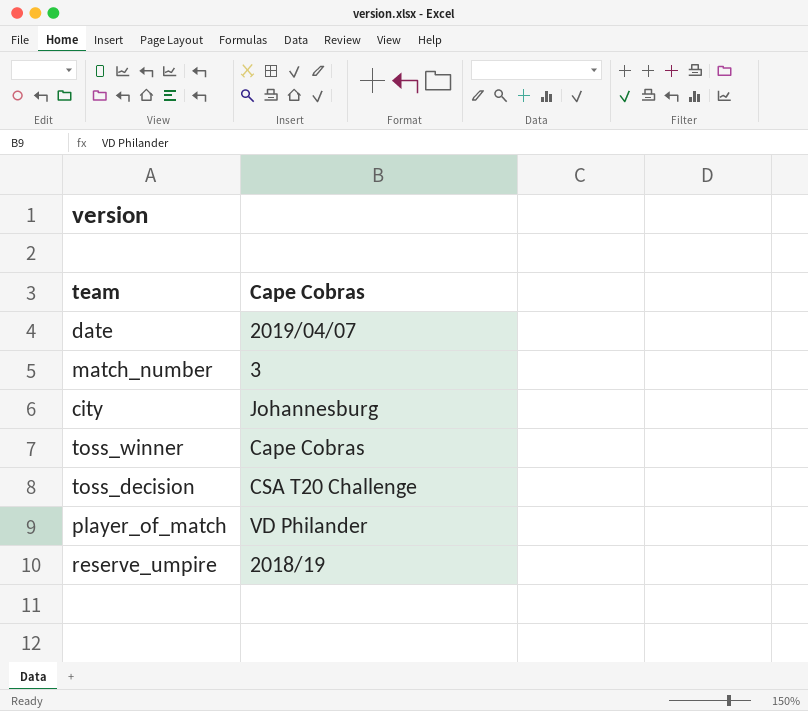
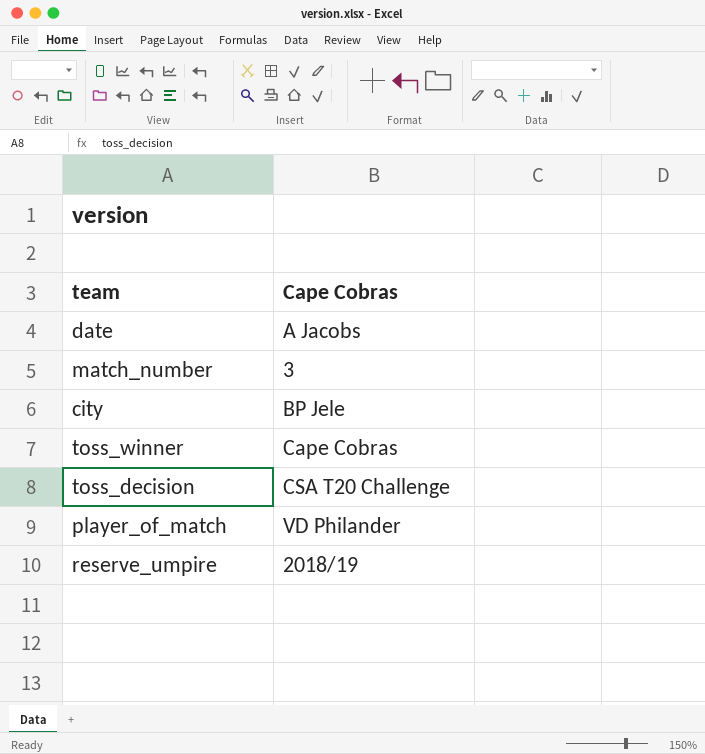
date | Cape Cobras: 2019/04/07 -> A Jacobs
city | Cape Cobras: Johannesburg -> BP Jele

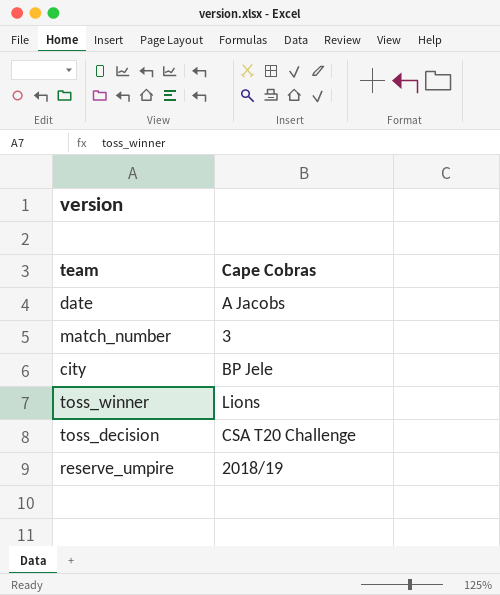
row player_of_match: VD Philander -> none
toss_winner | Cape Cobras: Cape Cobras -> Lions

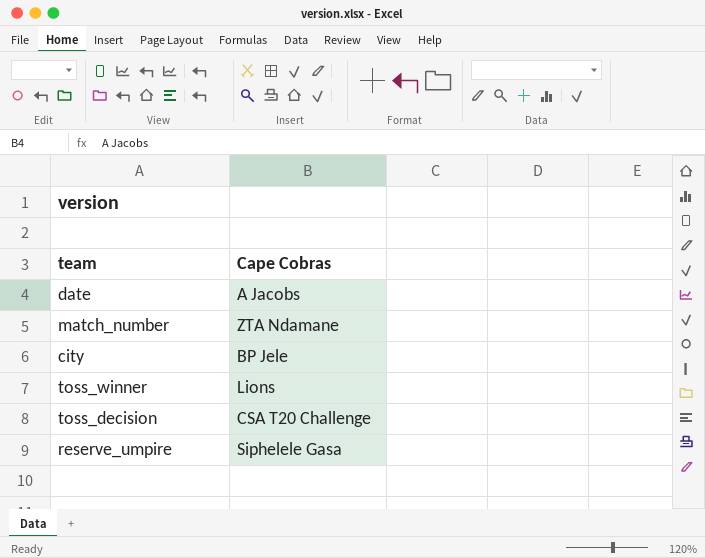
match_number | Cape Cobras: 3 -> ZTA Ndamane
reserve_umpire | Cape Cobras: 2018/19 -> Siphelele Gasa

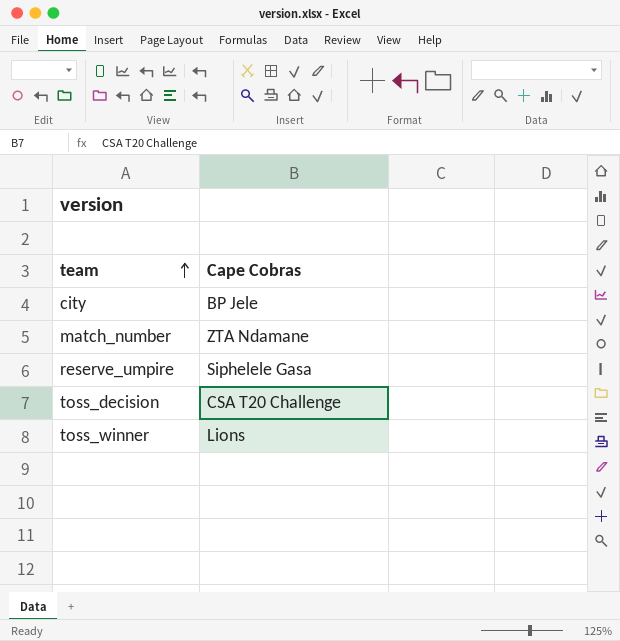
row order: none -> team ascending
row date: A Jacobs -> none

